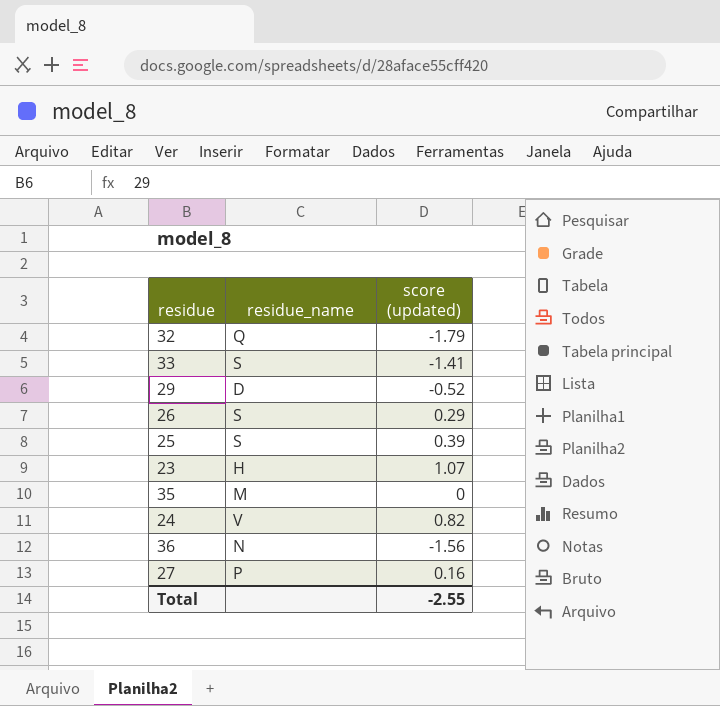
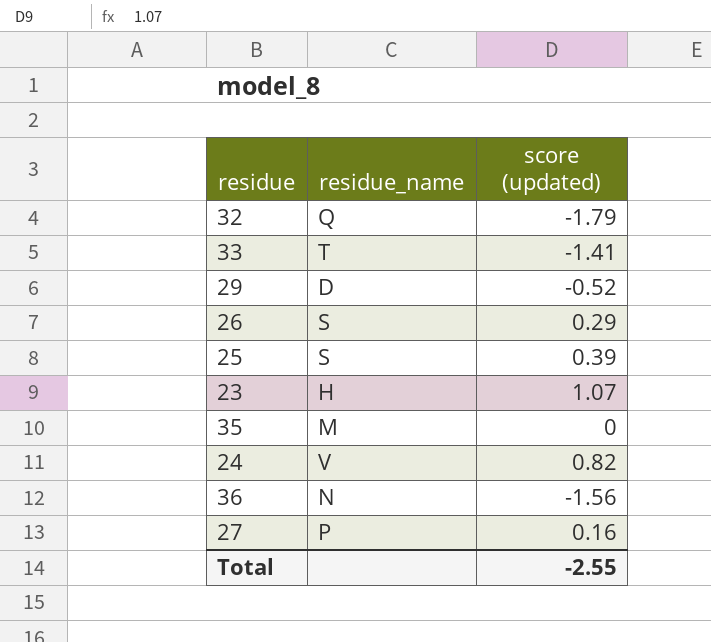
33 | residue_name: S -> T

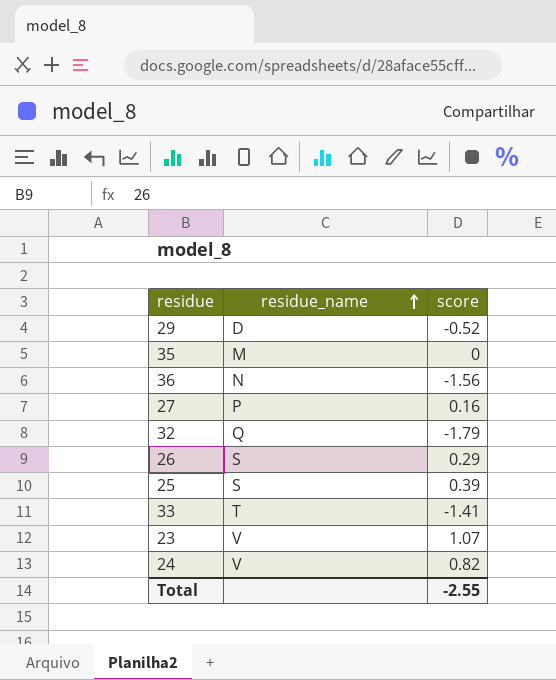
row order: none -> residue_name ascending
column name: score (updated) -> score
23 | residue_name: H -> V

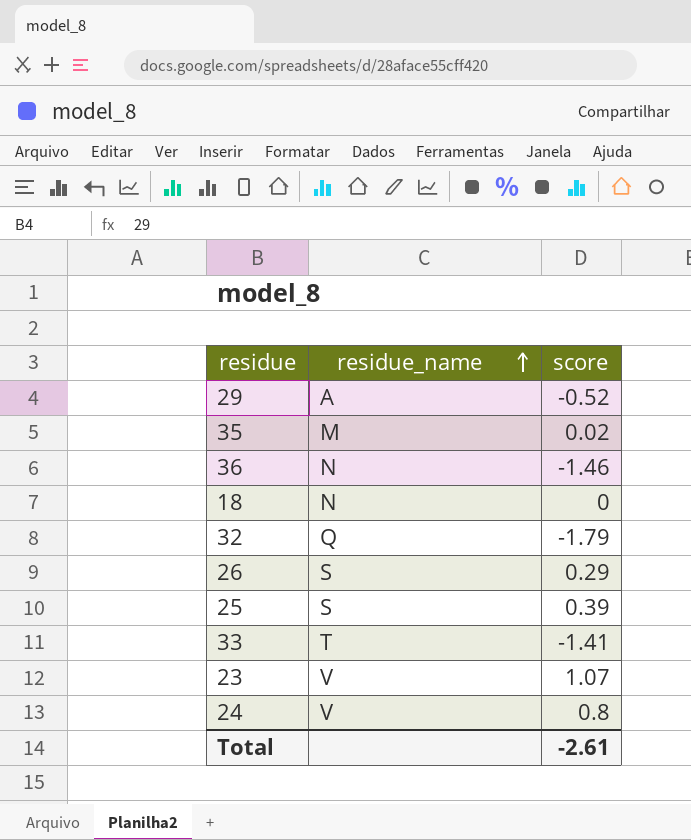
row 27: P | 0.16 -> none
29 | residue_name: D -> A
35 | score: 0 -> 0.02
36 | score: -1.56 -> -1.46
row 18: none -> N | 0
24 | score: 0.82 -> 0.8
Total | score: -2.55 -> -2.61

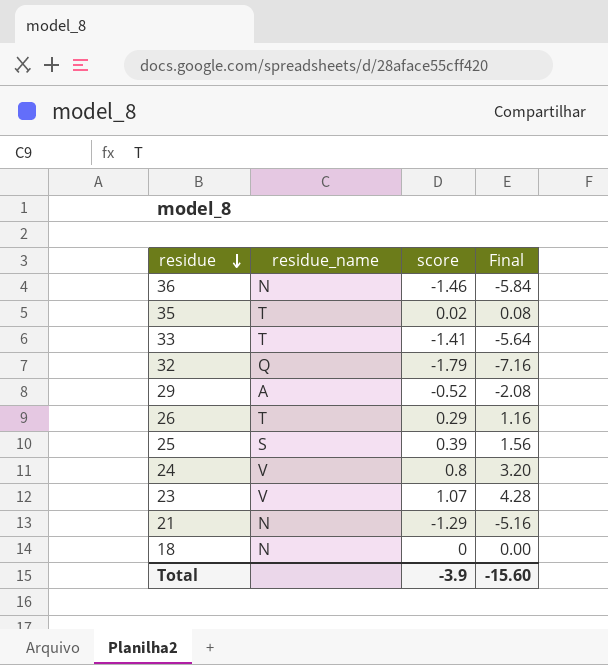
row order: residue_name ascending -> residue descending
column Final | formula: none -> [score] * 4
35 | residue_name: M -> T
26 | residue_name: S -> T
row 21: none -> N | -1.29 | -5.16
Total | score: -2.61 -> -3.9

